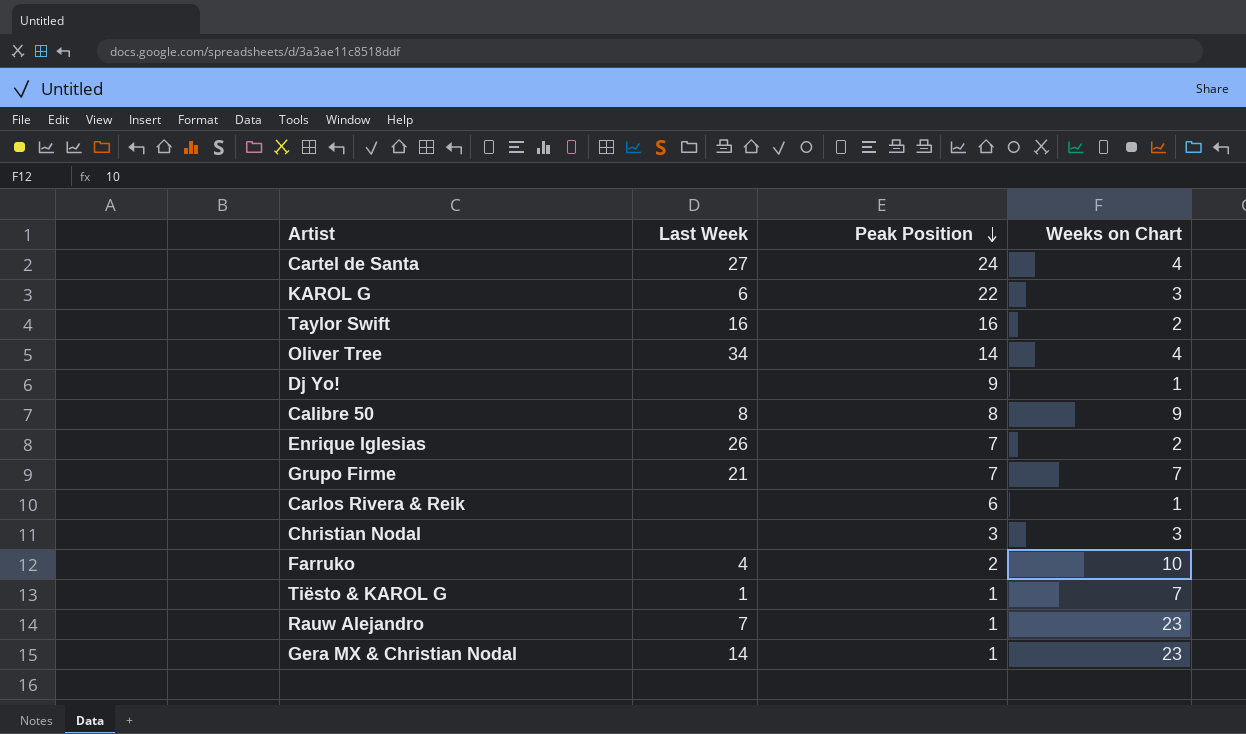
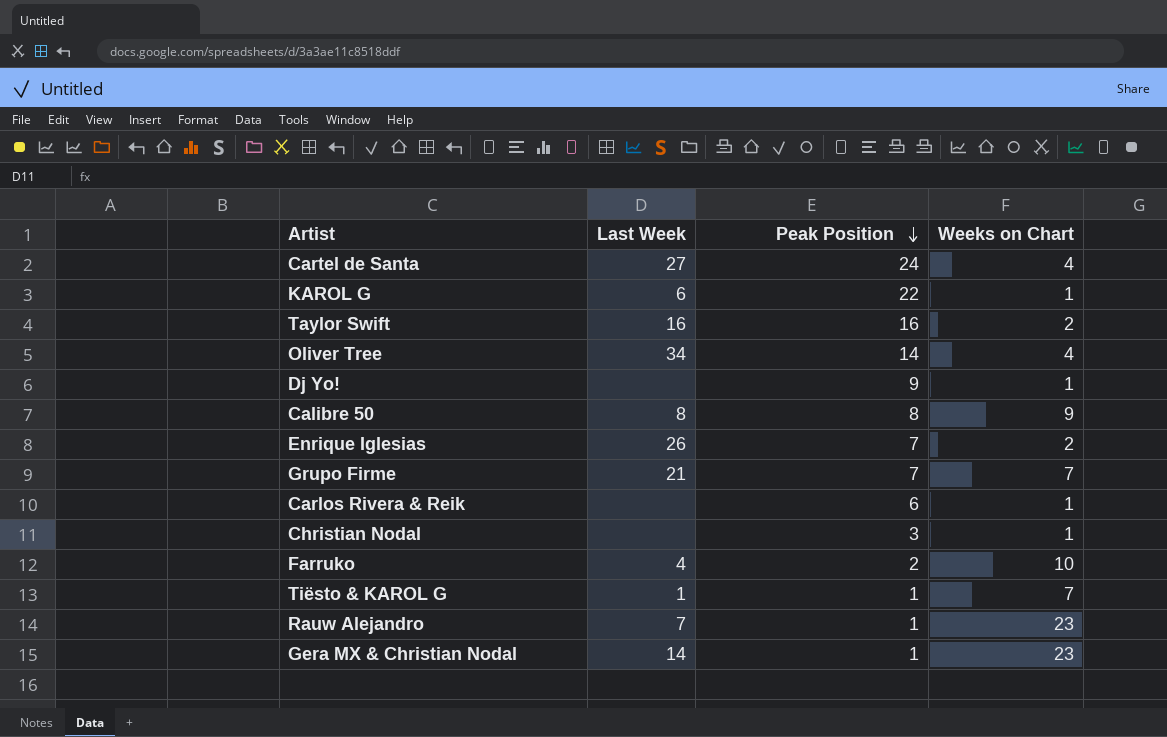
KAROL G | Weeks on Chart: 3 -> 1
Christian Nodal | Weeks on Chart: 3 -> 1

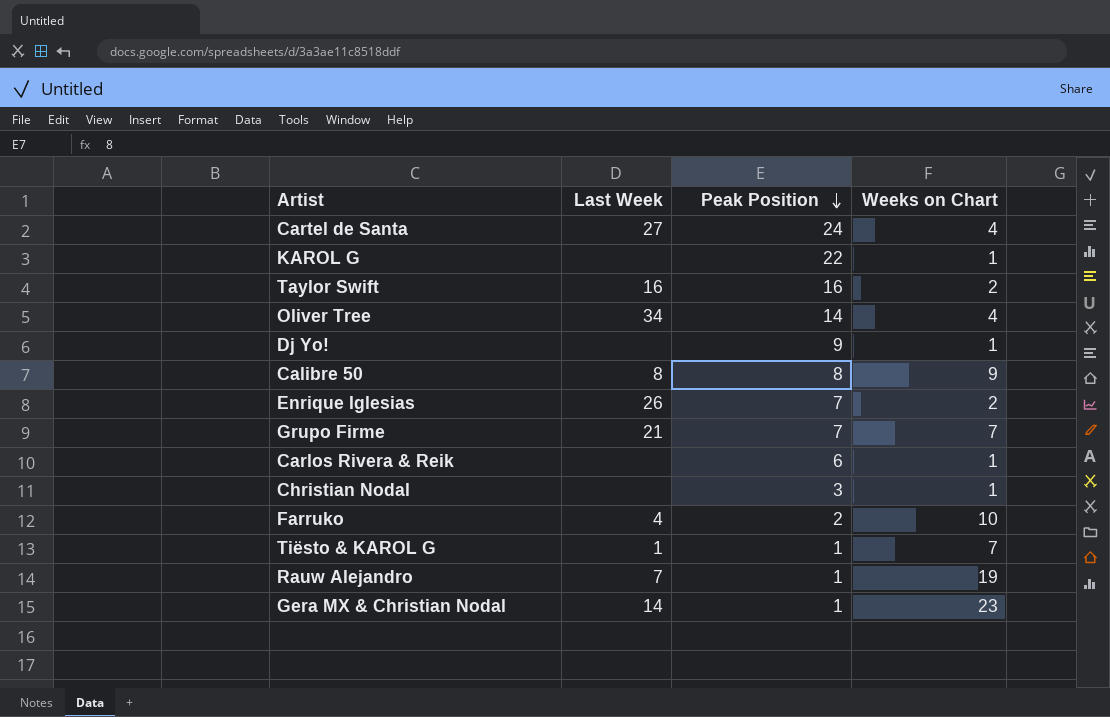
KAROL G | Last Week: 6 -> none
Rauw Alejandro | Weeks on Chart: 23 -> 19

